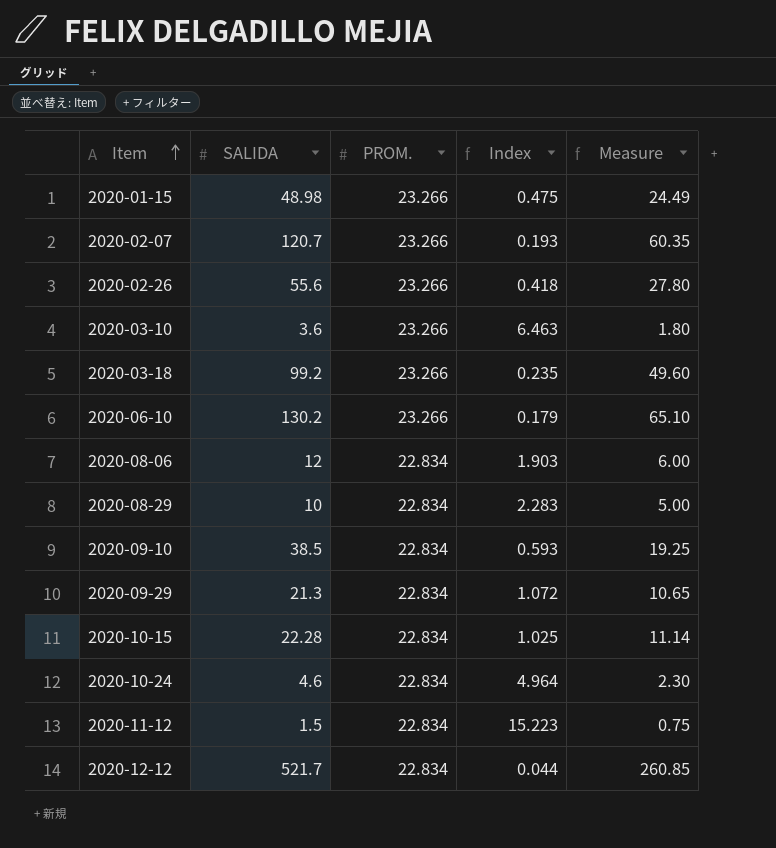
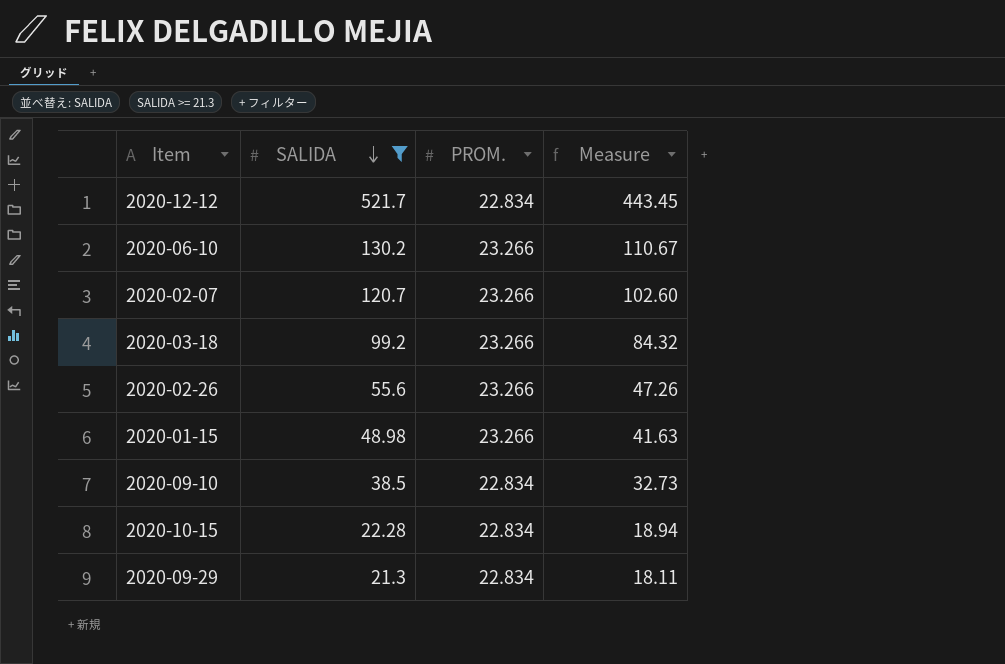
filter: none -> SALIDA >= 21.3
row order: Item ascending -> SALIDA descending
column Index | formula: [PROM.] / [SALIDA] -> none
column Measure | formula: [SALIDA] * 0.5 -> [SALIDA] * 0.85

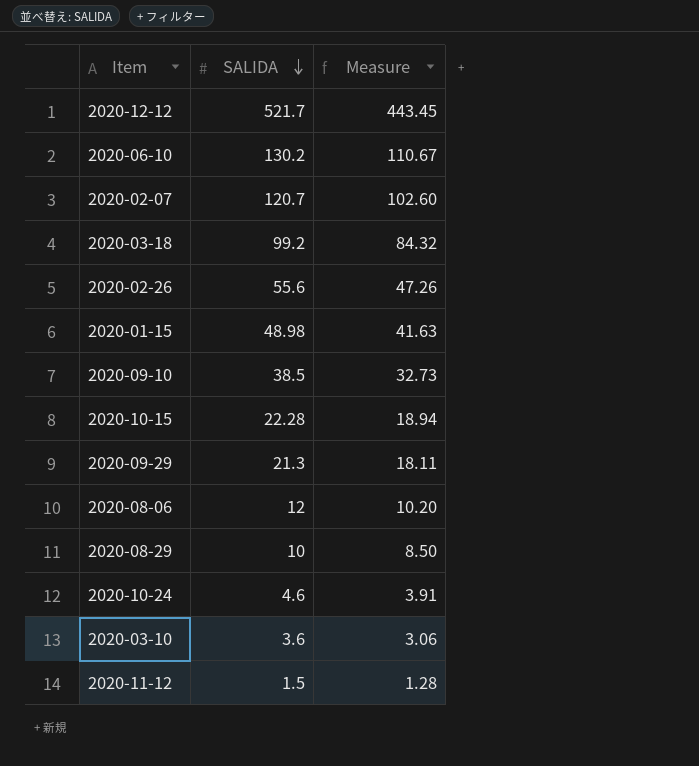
filter: SALIDA >= 21.3 -> none
column PROM. | position: 3 -> none

